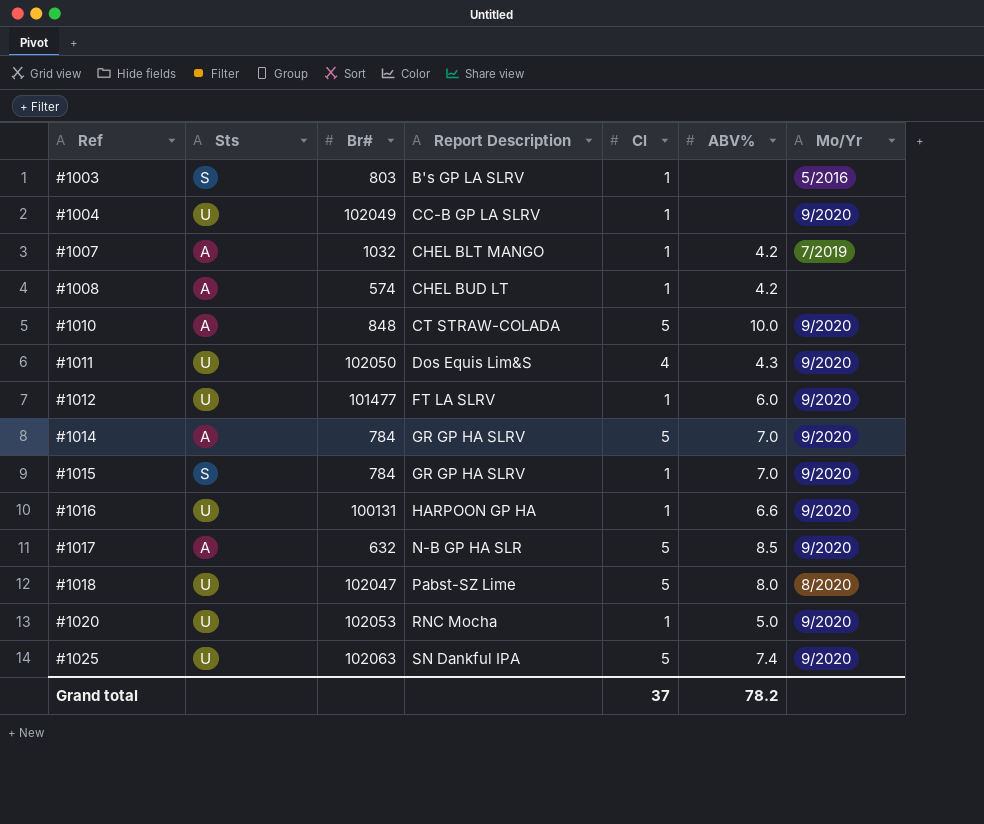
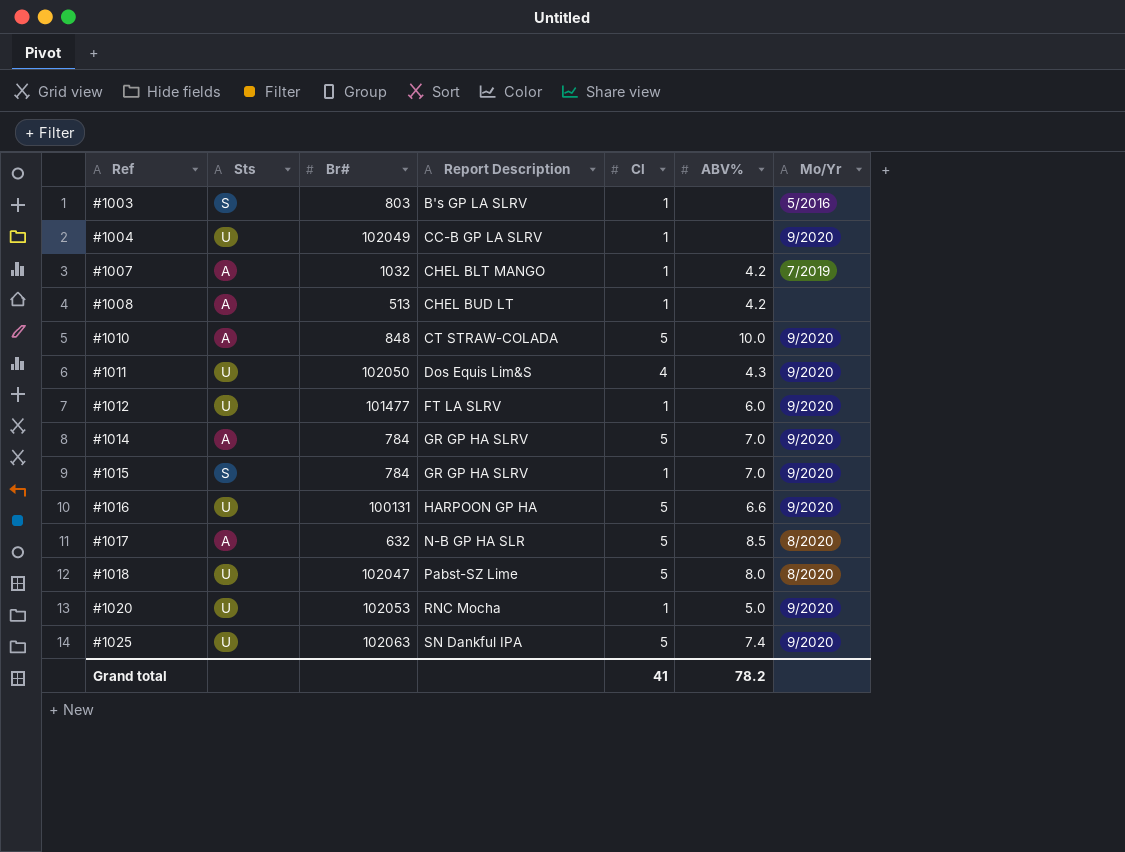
#1008 | Br#: 574 -> 513
#1016 | Cl: 1 -> 5
#1017 | Mo/Yr: 9/2020 -> 8/2020
Grand total | Cl: 37 -> 41

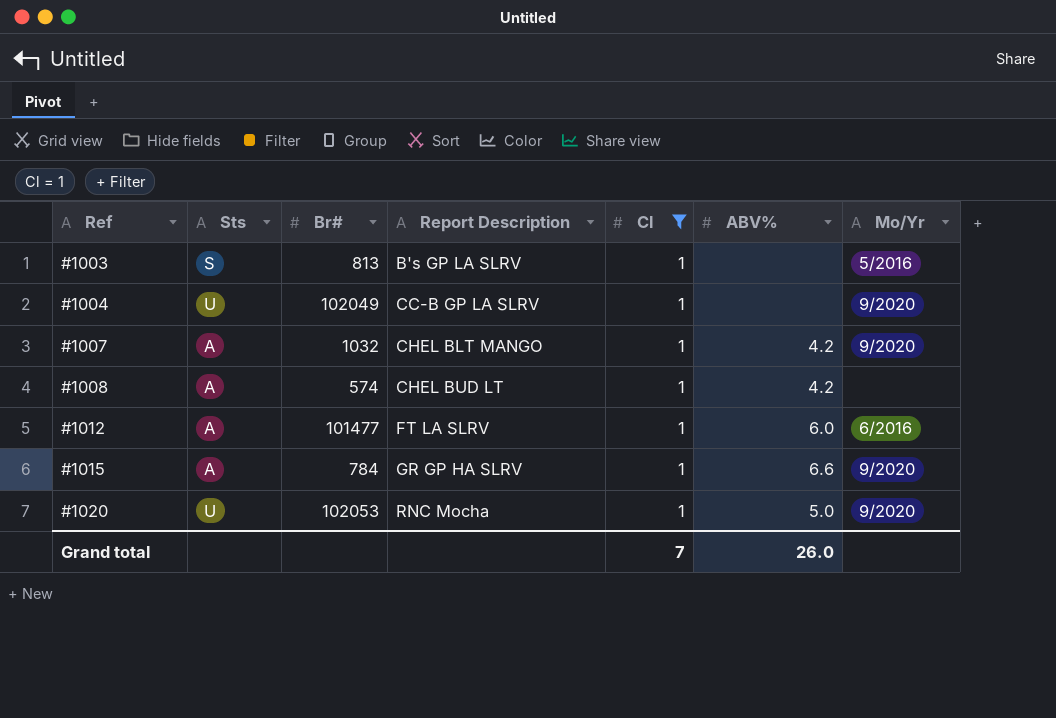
filter: none -> Cl = 1
#1003 | Br#: 803 -> 813
#1007 | Mo/Yr: 7/2019 -> 9/2020
#1008 | Br#: 513 -> 574
#1012 | Sts: U -> A
#1012 | Mo/Yr: 9/2020 -> 6/2016
#1015 | Sts: S -> A
#1015 | ABV%: 7.0 -> 6.6
Grand total | Cl: 41 -> 7
Grand total | ABV%: 78.2 -> 26.0

